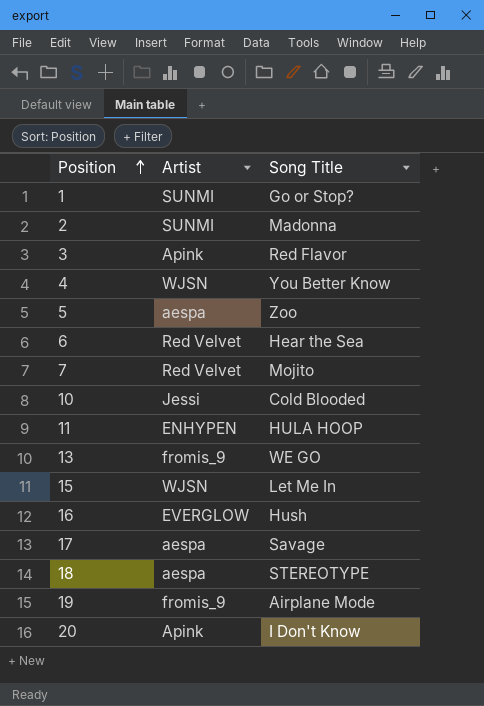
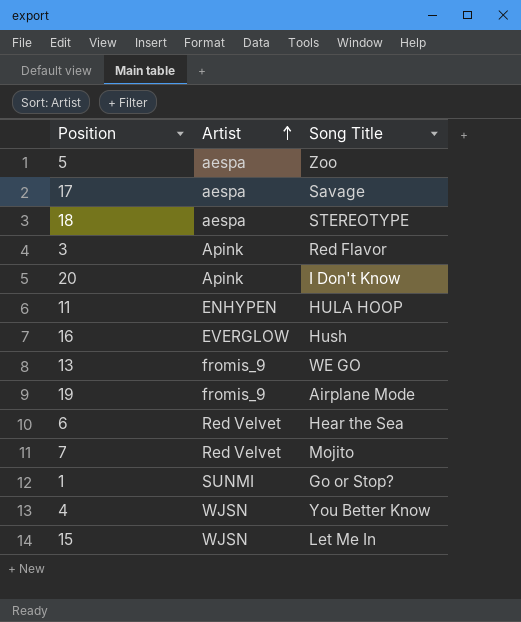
row order: Position ascending -> Artist ascending
row 2: SUNMI | Madonna -> none
row 10: Jessi | Cold Blooded -> none

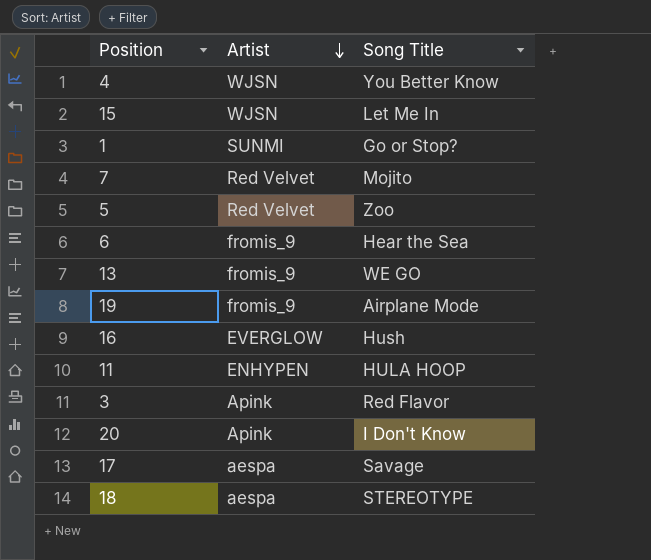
row order: Artist ascending -> Artist descending
5 | Artist: aespa -> Red Velvet
6 | Artist: Red Velvet -> fromis_9

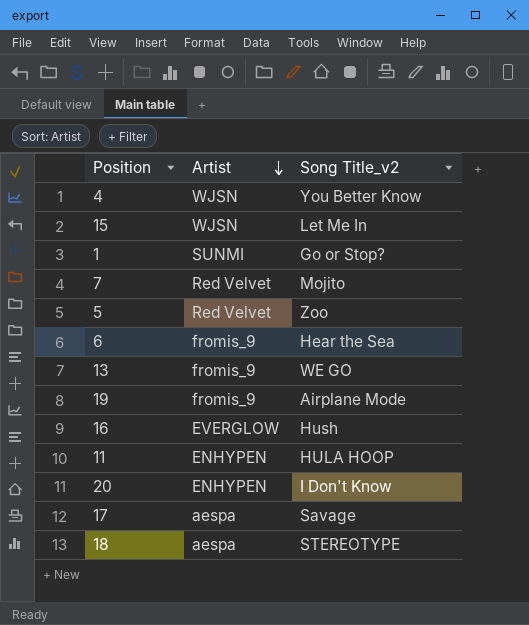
column name: Song Title -> Song Title_v2
row 3: Apink | Red Flavor -> none
20 | Artist: Apink -> ENHYPEN

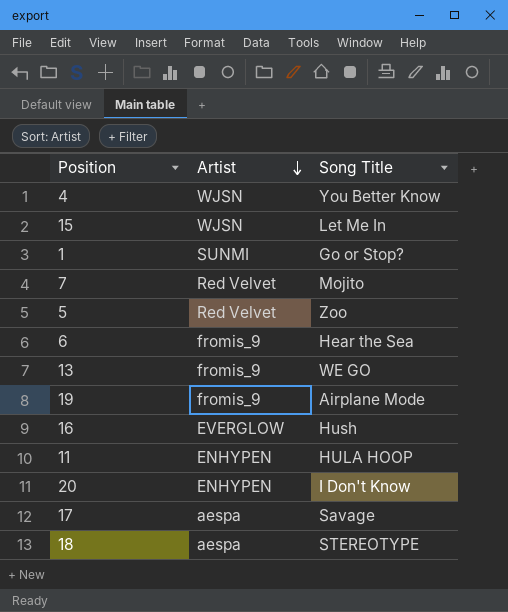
column name: Song Title_v2 -> Song Title

